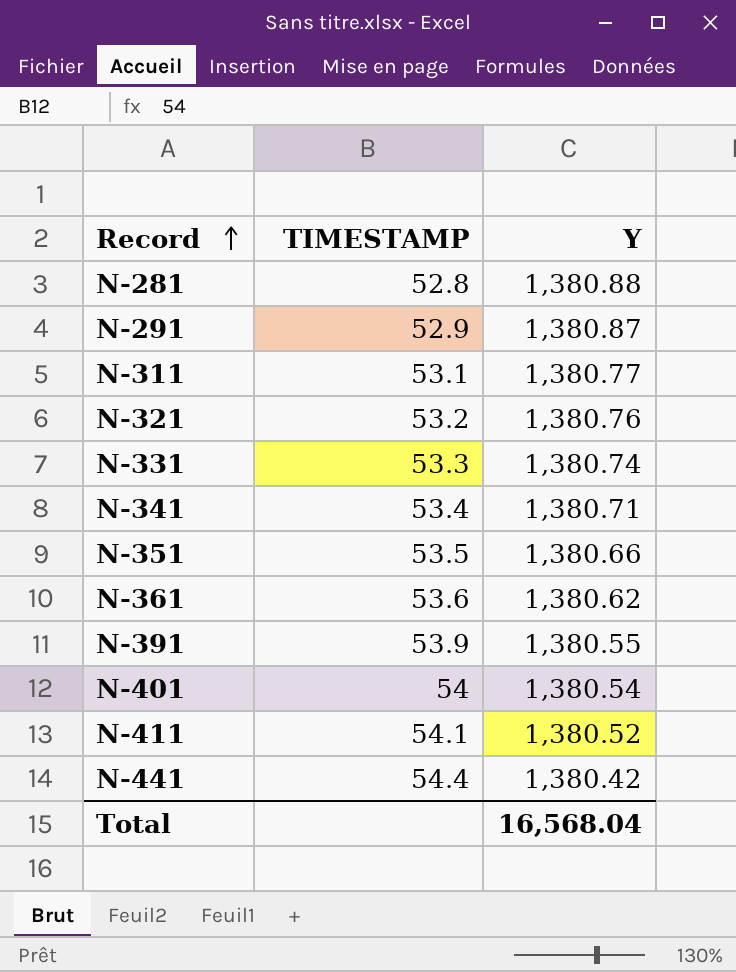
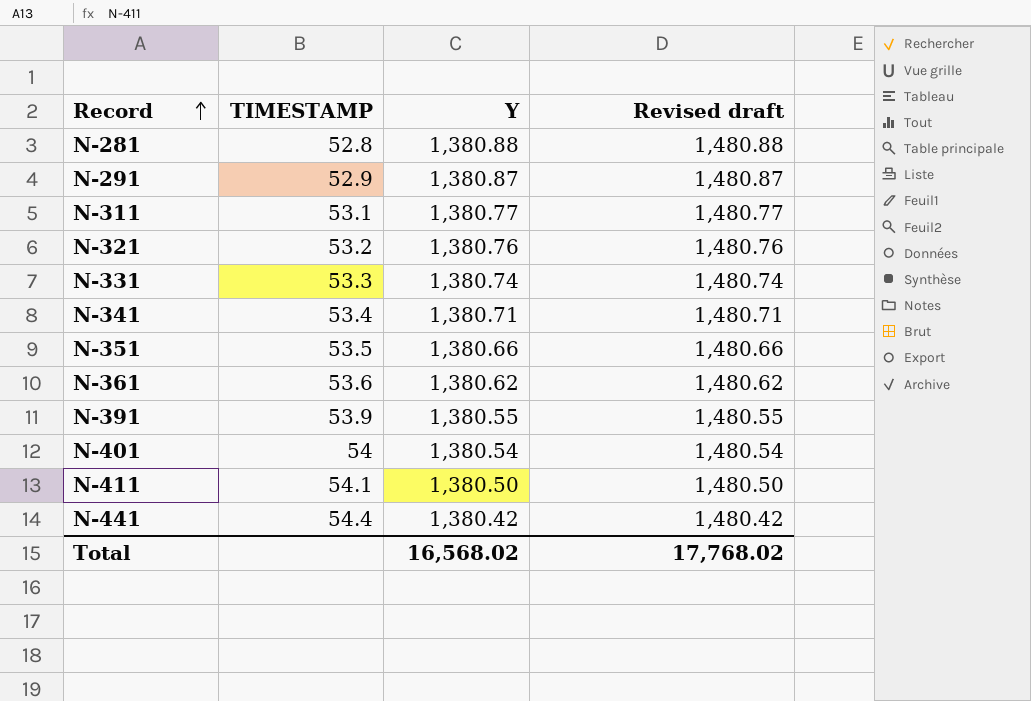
column Revised draft | formula: none -> [Y] + 100
N-411 | Y: 1,380.52 -> 1,380.50
Total | Y: 16,568.04 -> 16,568.02

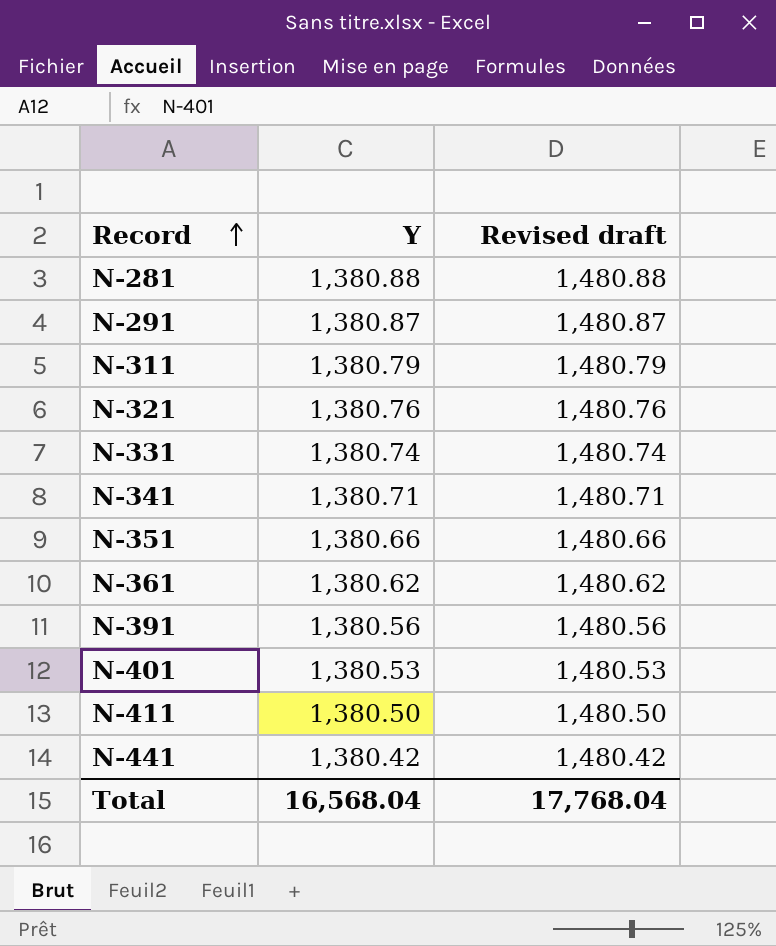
column TIMESTAMP | position: 2 -> none
N-311 | Y: 1,380.77 -> 1,380.79
N-311 | Revised draft: 1,480.77 -> 1,480.79
N-391 | Y: 1,380.55 -> 1,380.56
N-391 | Revised draft: 1,480.55 -> 1,480.56
N-401 | Y: 1,380.54 -> 1,380.53
N-401 | Revised draft: 1,480.54 -> 1,480.53
Total | Y: 16,568.02 -> 16,568.04
Total | Revised draft: 17,768.02 -> 17,768.04

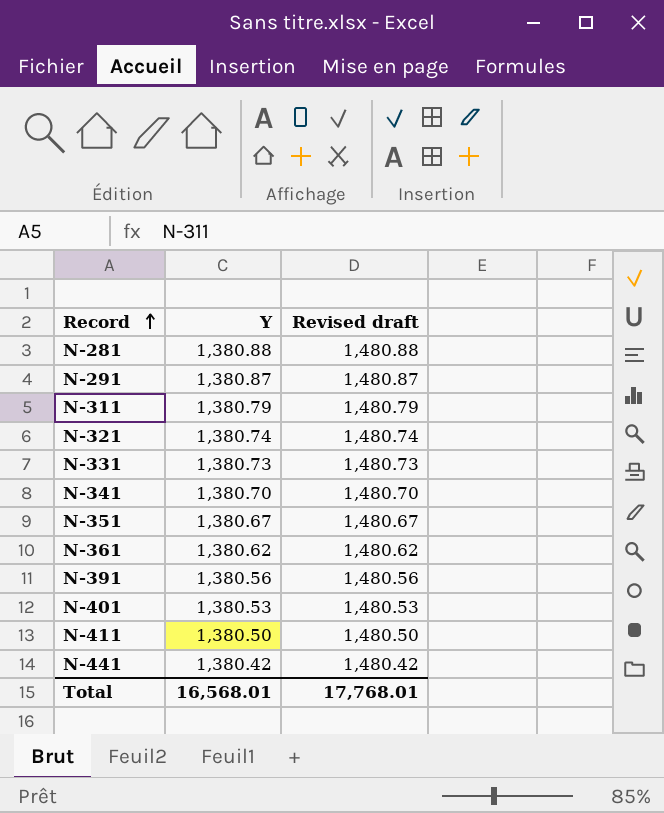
N-321 | Y: 1,380.76 -> 1,380.74
N-321 | Revised draft: 1,480.76 -> 1,480.74
N-331 | Y: 1,380.74 -> 1,380.73
N-331 | Revised draft: 1,480.74 -> 1,480.73
N-341 | Y: 1,380.71 -> 1,380.70
N-341 | Revised draft: 1,480.71 -> 1,480.70
N-351 | Y: 1,380.66 -> 1,380.67
N-351 | Revised draft: 1,480.66 -> 1,480.67
Total | Y: 16,568.04 -> 16,568.01
Total | Revised draft: 17,768.04 -> 17,768.01

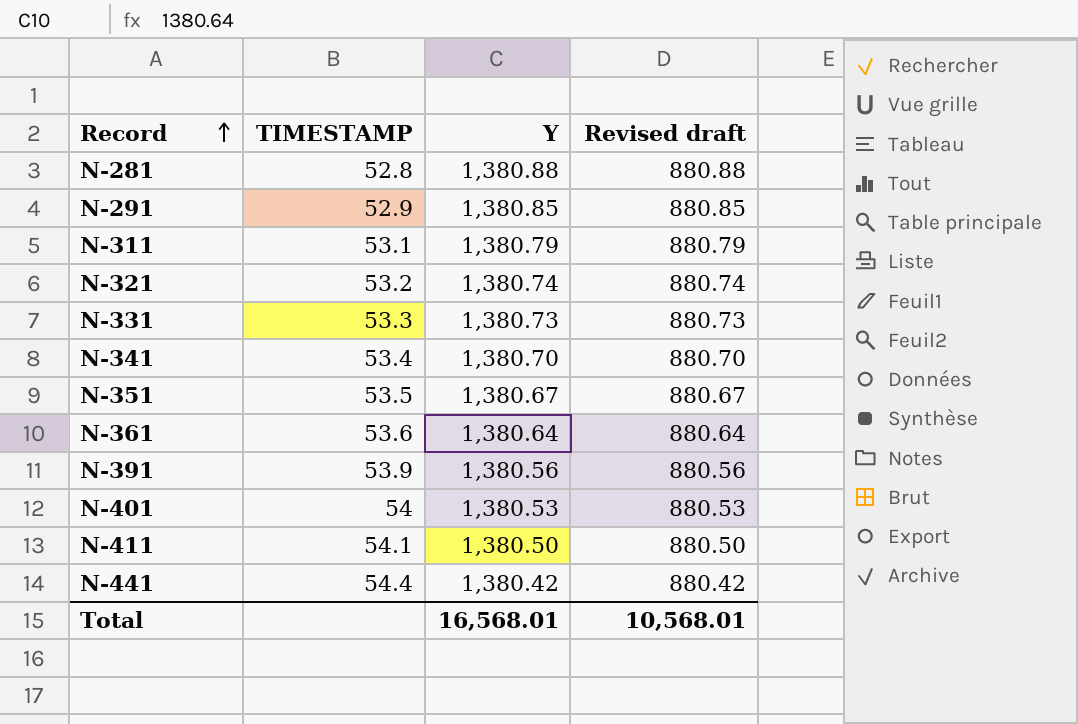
column TIMESTAMP | position: none -> 2
column Revised draft | formula: [Y] + 100 -> [Y] - 500
N-291 | Y: 1,380.87 -> 1,380.85
N-361 | Y: 1,380.62 -> 1,380.64
Total | Revised draft: 17,768.01 -> 10,568.01

